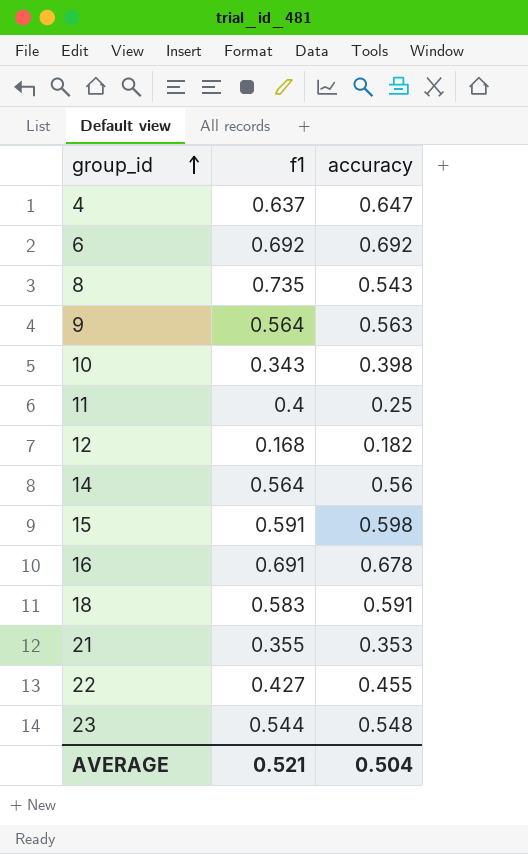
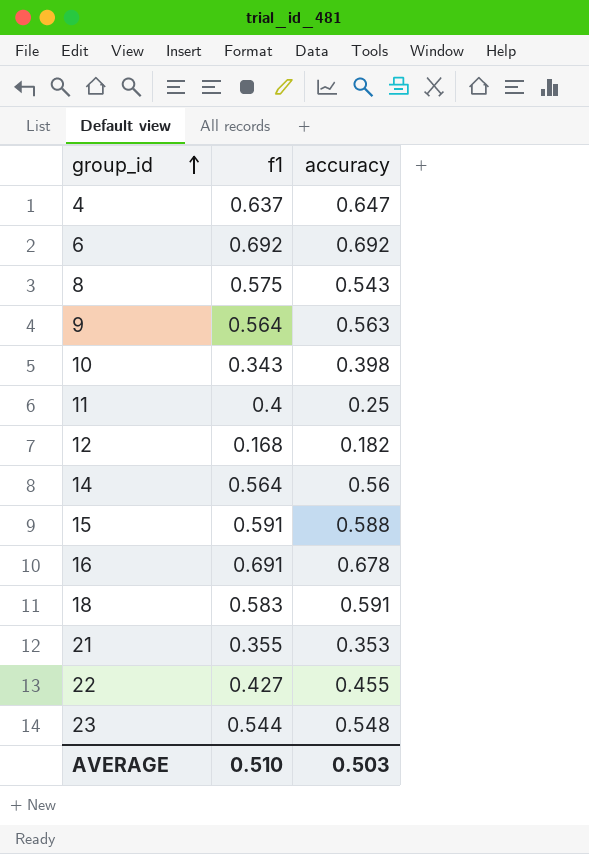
8 | f1: 0.735 -> 0.575
15 | accuracy: 0.598 -> 0.588
AVERAGE | f1: 0.521 -> 0.510
AVERAGE | accuracy: 0.504 -> 0.503

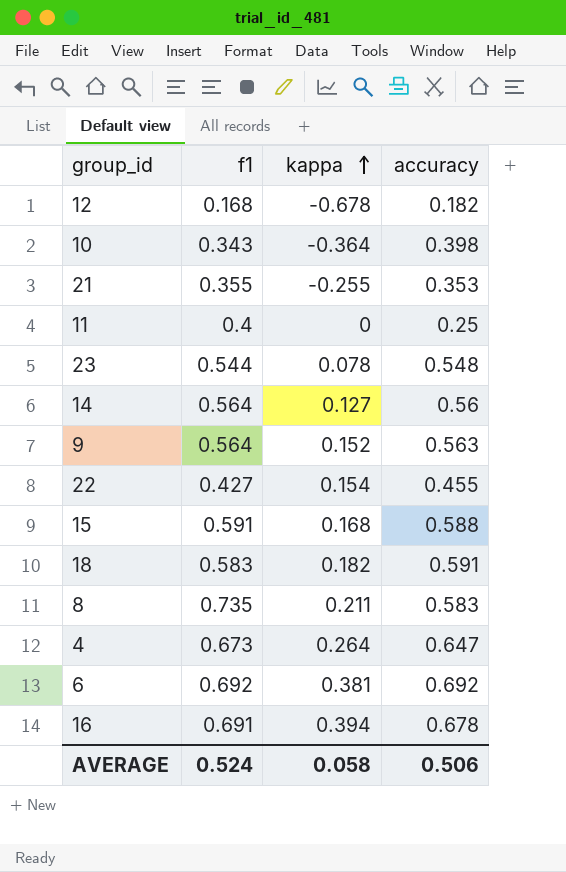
row order: group_id ascending -> kappa ascending
column kappa | position: none -> 3
8 | f1: 0.575 -> 0.735
8 | accuracy: 0.543 -> 0.583
4 | f1: 0.637 -> 0.673
AVERAGE | f1: 0.510 -> 0.524
AVERAGE | accuracy: 0.503 -> 0.506

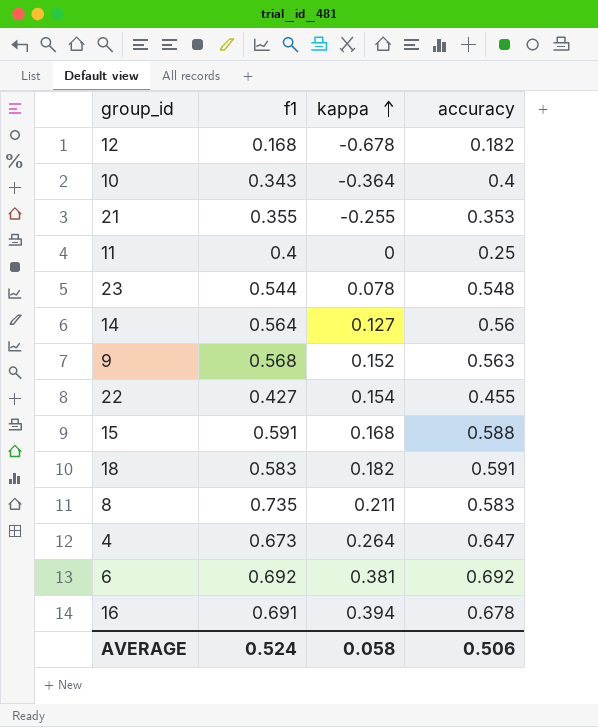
10 | accuracy: 0.398 -> 0.4
9 | f1: 0.564 -> 0.568

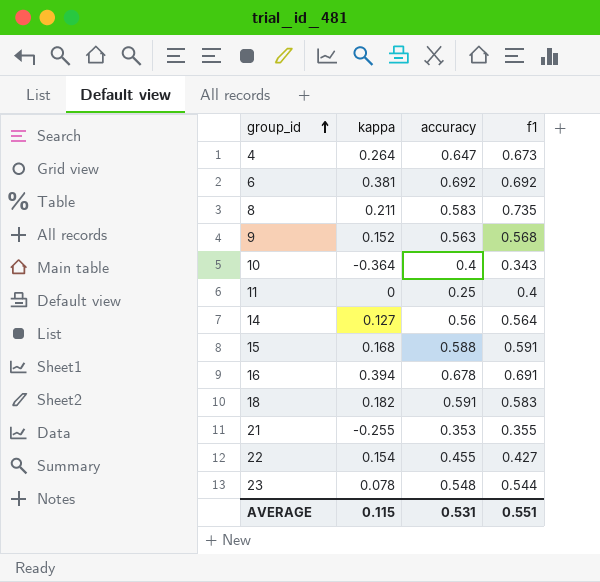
row order: kappa ascending -> group_id ascending
column f1 | position: 2 -> 4
row 12: 0.168 | -0.678 | 0.182 -> none
AVERAGE | kappa: 0.058 -> 0.115
AVERAGE | accuracy: 0.506 -> 0.531
AVERAGE | f1: 0.524 -> 0.551

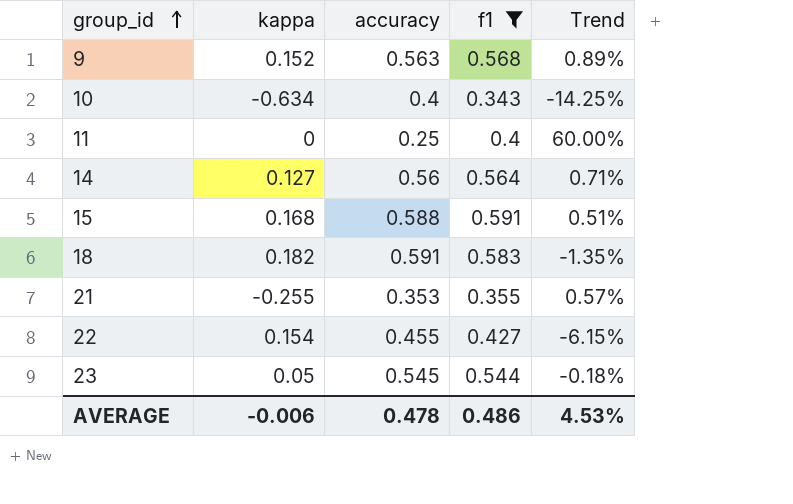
filter: none -> f1 <= 0.591
column Trend | formula: none -> ([f1] - [accuracy]) / [accuracy]
10 | kappa: -0.364 -> -0.634
23 | kappa: 0.078 -> 0.05
23 | accuracy: 0.548 -> 0.545
AVERAGE | kappa: 0.115 -> -0.006
AVERAGE | accuracy: 0.531 -> 0.478
AVERAGE | f1: 0.551 -> 0.486

